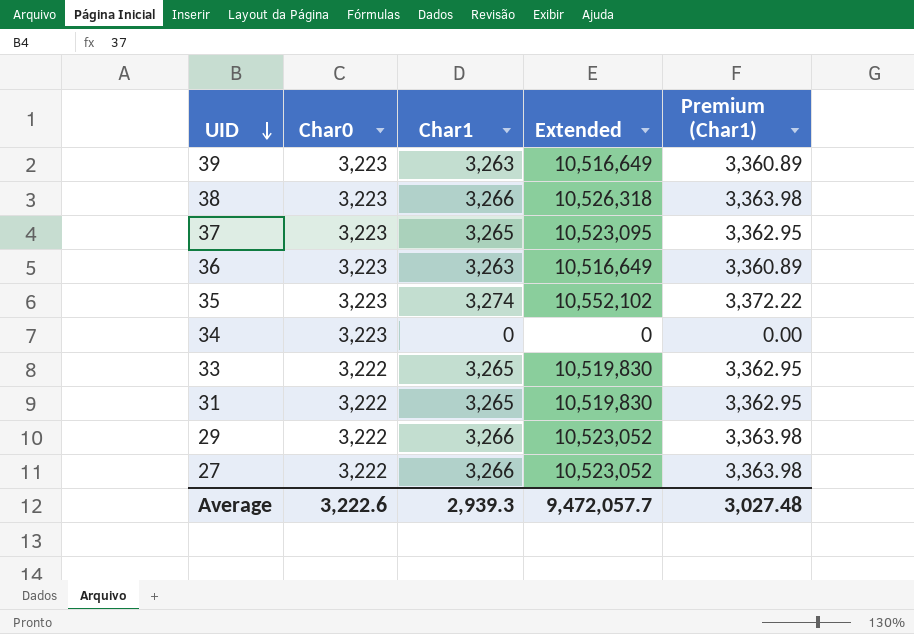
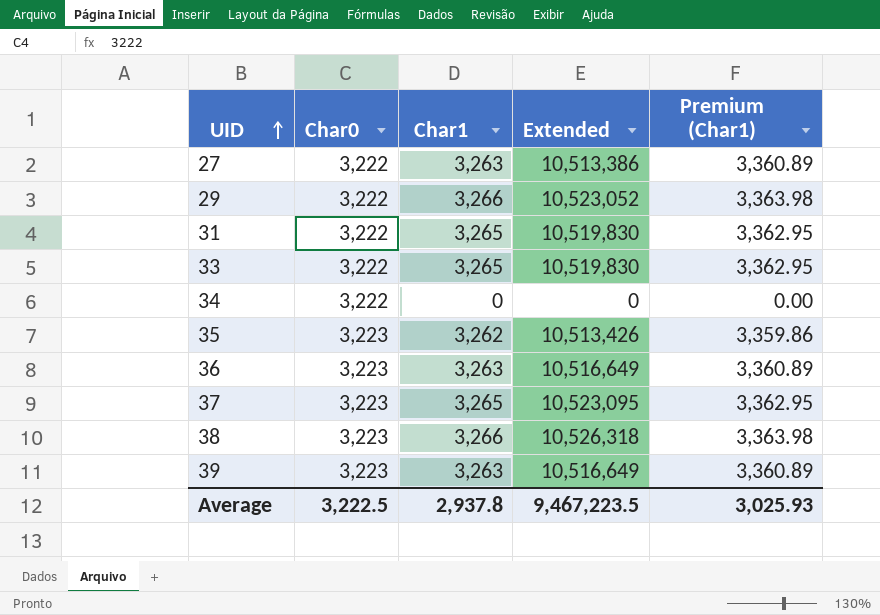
row order: UID descending -> UID ascending
27 | Char1: 3,266 -> 3,263
27 | Extended: 10,523,052 -> 10,513,386
27 | Premium (Char1): 3,363.98 -> 3,360.89
34 | Char0: 3,223 -> 3,222
35 | Char1: 3,274 -> 3,262
35 | Extended: 10,552,102 -> 10,513,426
35 | Premium (Char1): 3,372.22 -> 3,359.86
Average | Char0: 3,222.6 -> 3,222.5
Average | Char1: 2,939.3 -> 2,937.8
Average | Extended: 9,472,057.7 -> 9,467,223.5
Average | Premium (Char1): 3,027.48 -> 3,025.93

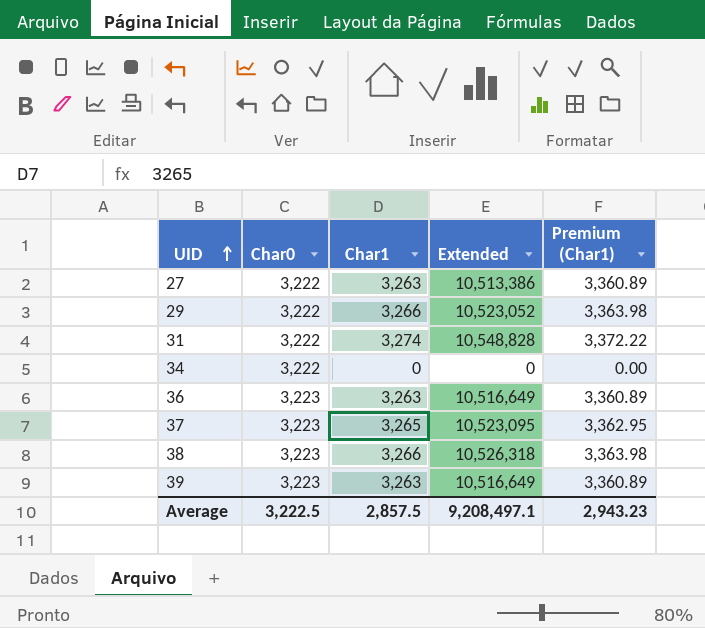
row 33: 3,222 | 3,265 | 10,519,830 | 3,362.95 -> none
row 35: 3,223 | 3,262 | 10,513,426 | 3,359.86 -> none
31 | Char1: 3,265 -> 3,274
31 | Extended: 10,519,830 -> 10,548,828
31 | Premium (Char1): 3,362.95 -> 3,372.22
Average | Char1: 2,937.8 -> 2,857.5
Average | Extended: 9,467,223.5 -> 9,208,497.1
Average | Premium (Char1): 3,025.93 -> 2,943.23

